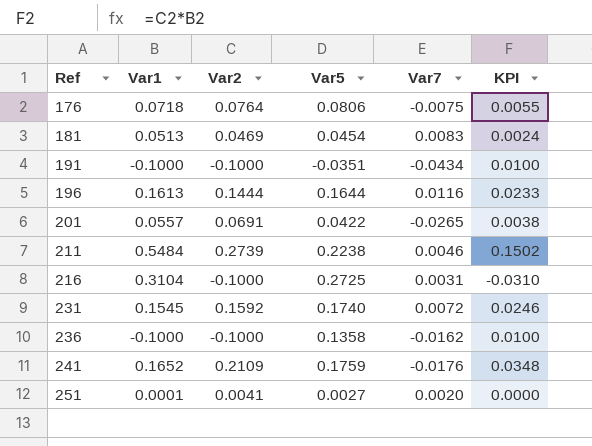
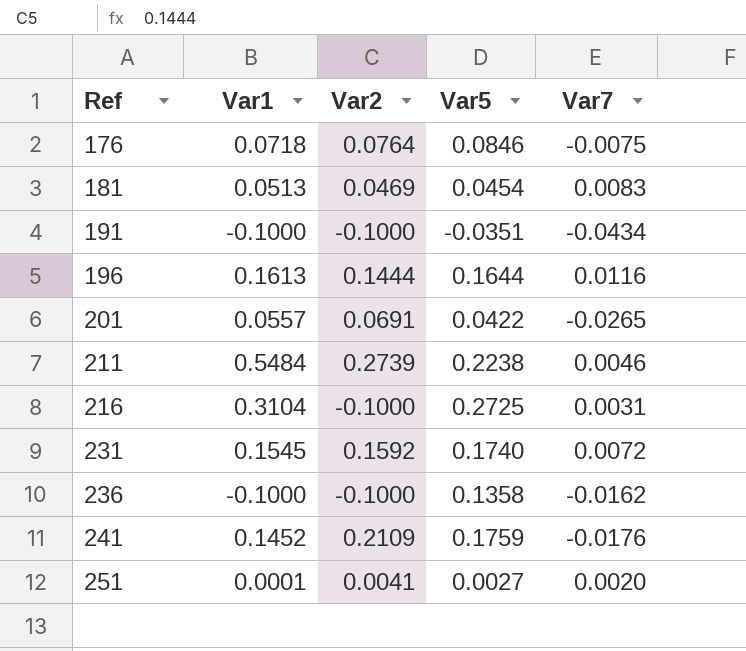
column KPI | formula: [Var1] * [Var2] -> none
176 | Var5: 0.0806 -> 0.0846
241 | Var1: 0.1652 -> 0.1452

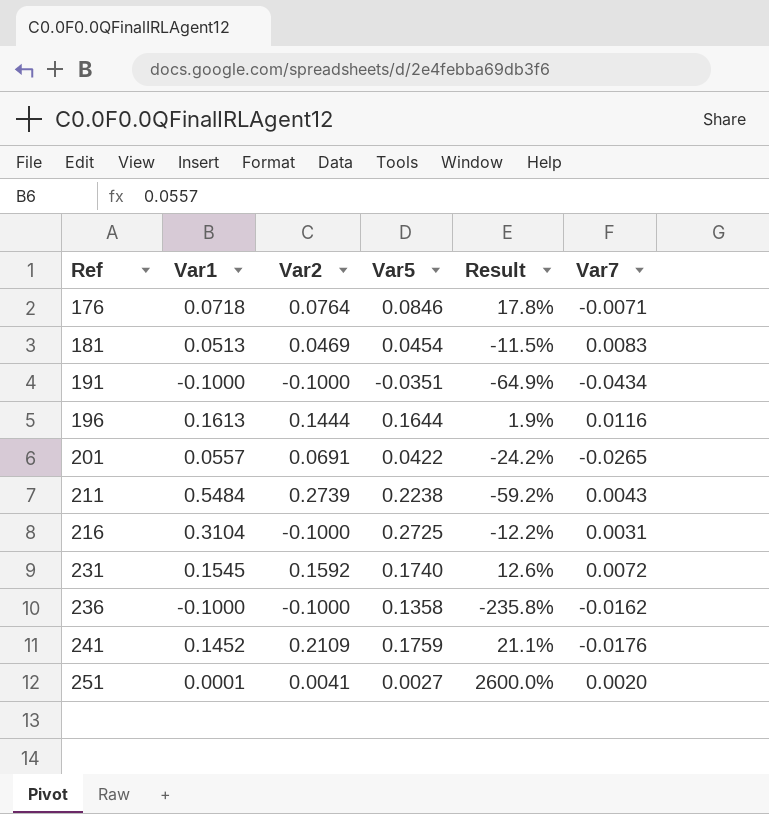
column Result | formula: none -> ([Var5] - [Var1]) / [Var1]
176 | Var7: -0.0075 -> -0.0071
211 | Var7: 0.0046 -> 0.0043

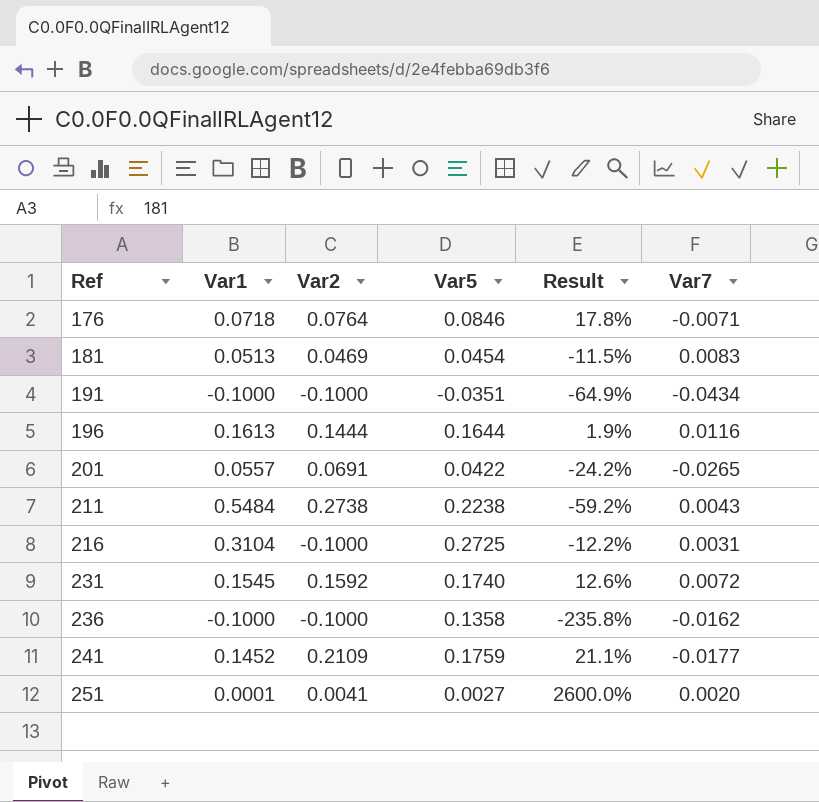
211 | Var2: 0.2739 -> 0.2738
241 | Var7: -0.0176 -> -0.0177

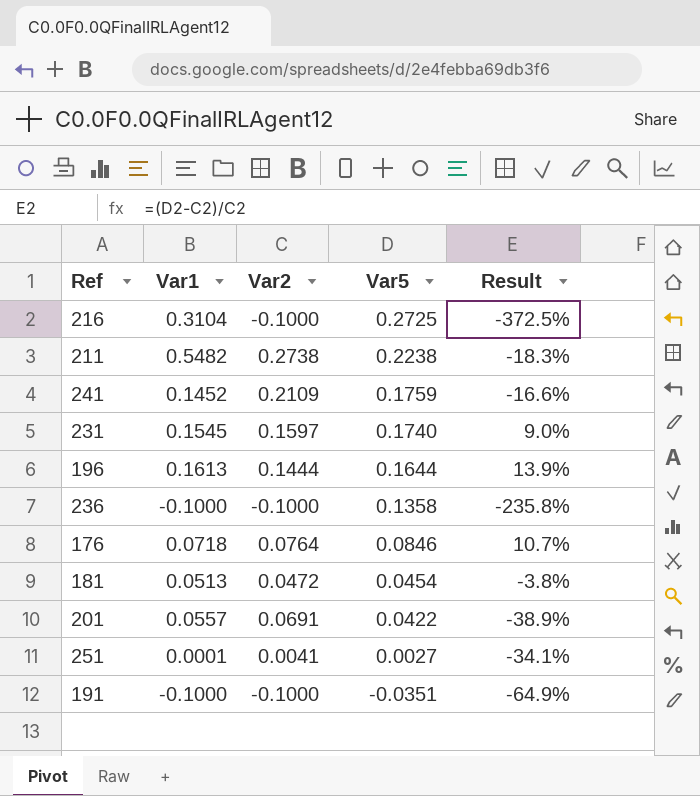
row order: Ref ascending -> Var5 descending
column Var7 | position: 6 -> none
column Result | formula: ([Var5] - [Var1]) / [Var1] -> ([Var5] - [Var2]) / [Var2]
211 | Var1: 0.5484 -> 0.5482
231 | Var2: 0.1592 -> 0.1597
181 | Var2: 0.0469 -> 0.0472

